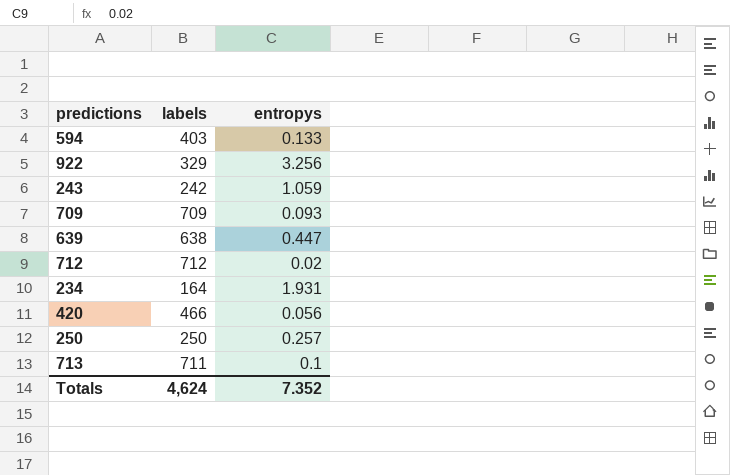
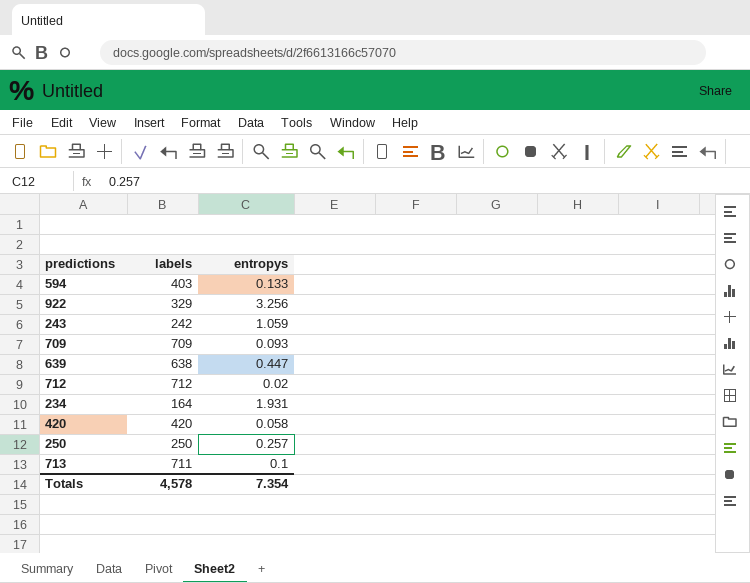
420 | labels: 466 -> 420
420 | entropys: 0.056 -> 0.058
Totals | labels: 4,624 -> 4,578
Totals | entropys: 7.352 -> 7.354

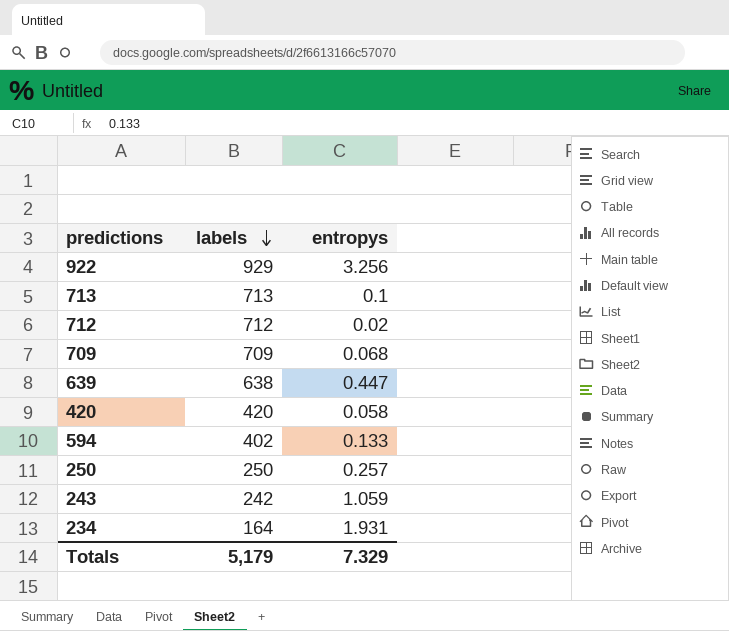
row order: none -> labels descending
922 | labels: 329 -> 929
713 | labels: 711 -> 713
709 | entropys: 0.093 -> 0.068
594 | labels: 403 -> 402
Totals | labels: 4,578 -> 5,179
Totals | entropys: 7.354 -> 7.329

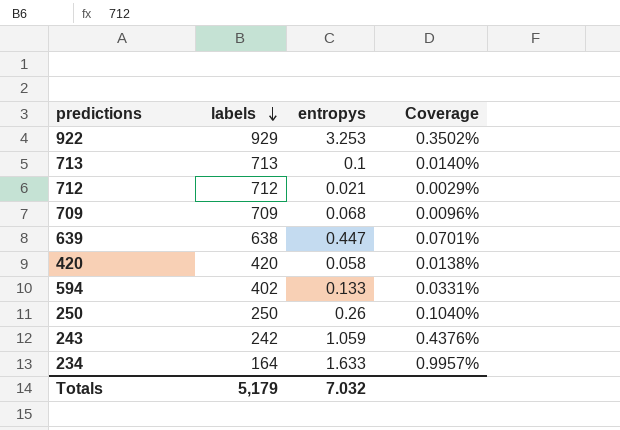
column Coverage | formula: none -> [entropys] / [labels]
922 | entropys: 3.256 -> 3.253
712 | entropys: 0.02 -> 0.021
250 | entropys: 0.257 -> 0.26
234 | entropys: 1.931 -> 1.633
Totals | entropys: 7.329 -> 7.032

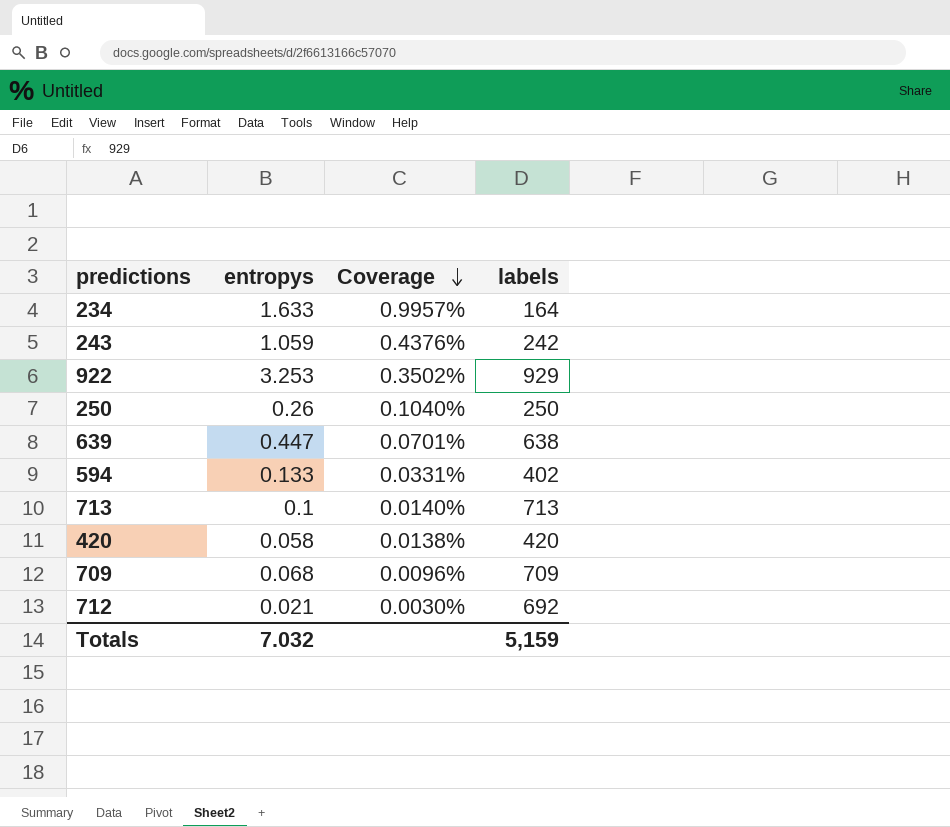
row order: labels descending -> Coverage descending
column labels | position: 2 -> 4
712 | Coverage: 0.0029% -> 0.0030%
712 | labels: 712 -> 692
Totals | labels: 5,179 -> 5,159

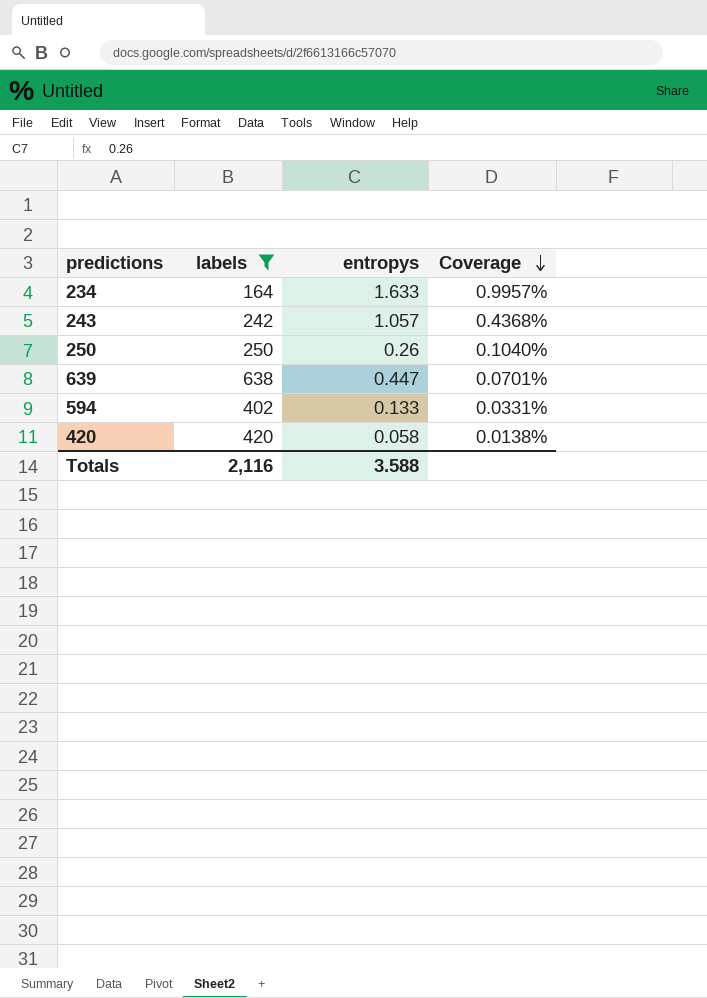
filter: none -> labels <= 638
column labels | position: 4 -> 2
243 | entropys: 1.059 -> 1.057
243 | Coverage: 0.4376% -> 0.4368%
Totals | labels: 5,159 -> 2,116
Totals | entropys: 7.032 -> 3.588

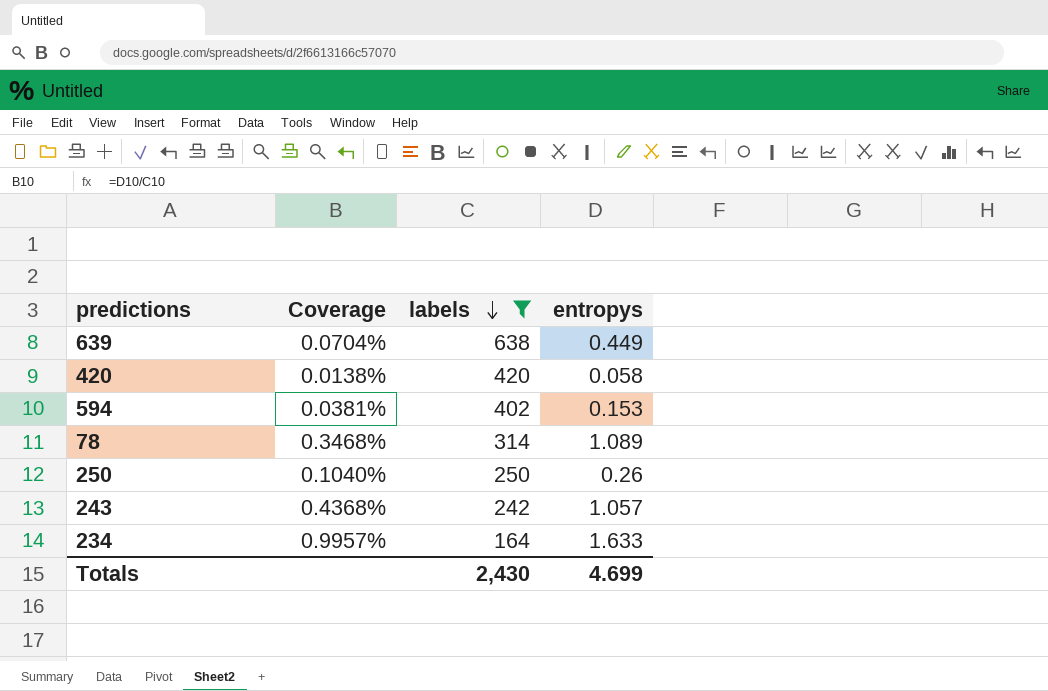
row order: Coverage descending -> labels descending
column Coverage | position: 4 -> 2
639 | Coverage: 0.0701% -> 0.0704%
639 | entropys: 0.447 -> 0.449
594 | Coverage: 0.0331% -> 0.0381%
594 | entropys: 0.133 -> 0.153
row 78: none -> 0.3468% | 314 | 1.089
Totals | labels: 2,116 -> 2,430
Totals | entropys: 3.588 -> 4.699

